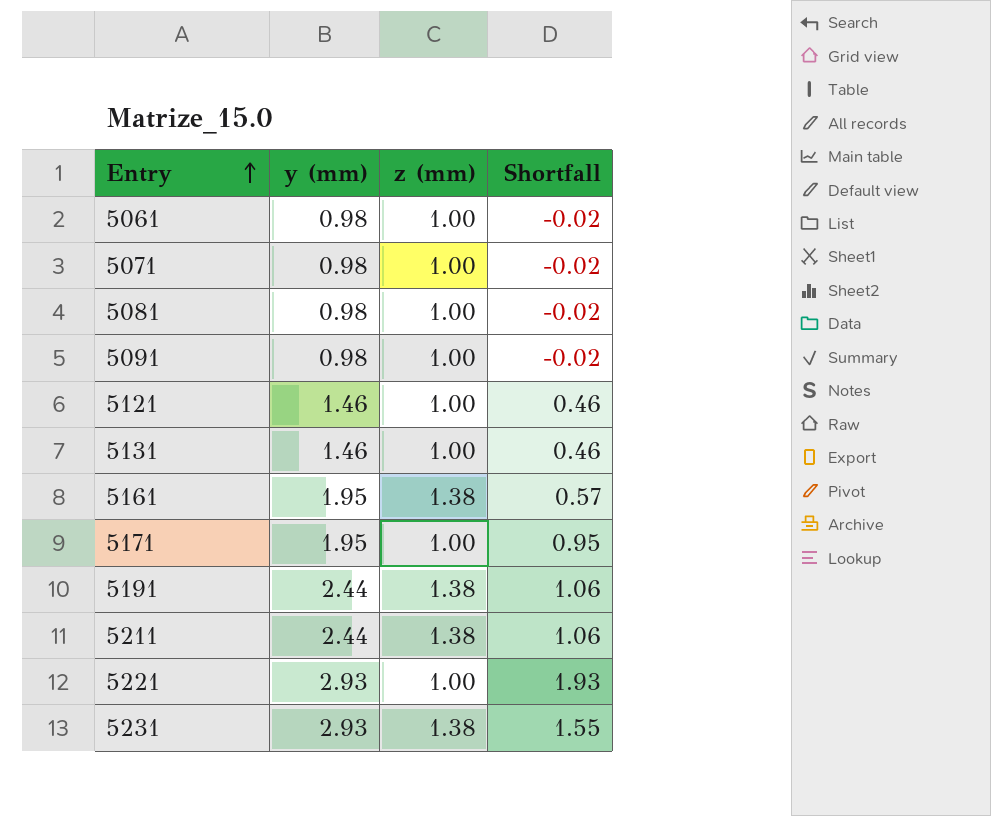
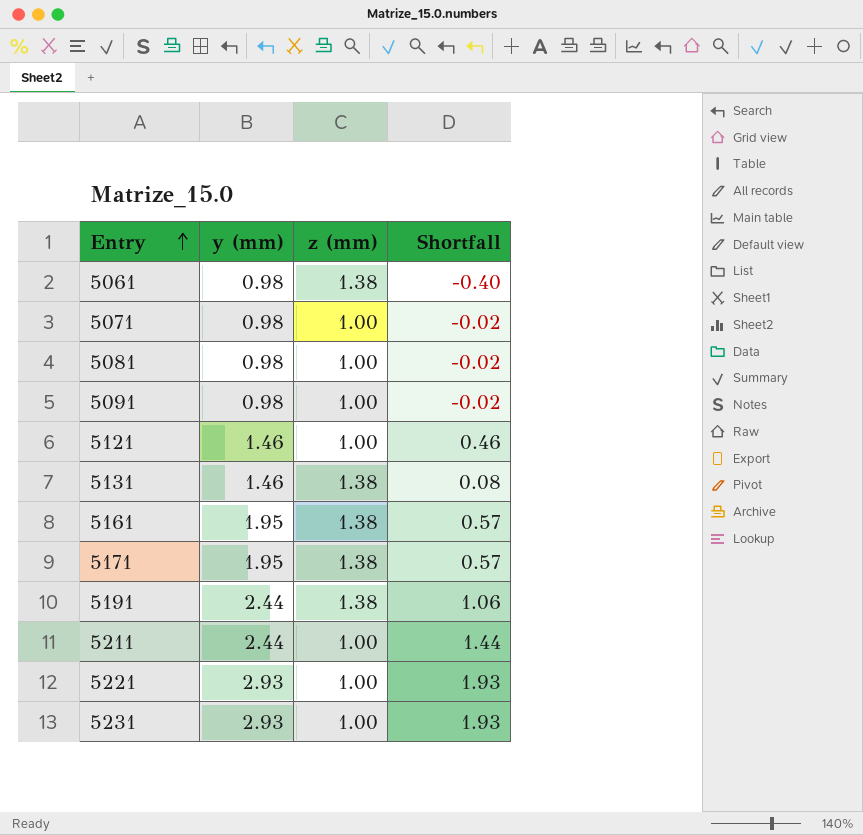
5061 | z (mm): 1.00 -> 1.38
5061 | Shortfall: -0.02 -> -0.40
5131 | z (mm): 1.00 -> 1.38
5131 | Shortfall: 0.46 -> 0.08
5171 | z (mm): 1.00 -> 1.38
5171 | Shortfall: 0.95 -> 0.57
5211 | z (mm): 1.38 -> 1.00
5211 | Shortfall: 1.06 -> 1.44
5231 | z (mm): 1.38 -> 1.00
5231 | Shortfall: 1.55 -> 1.93

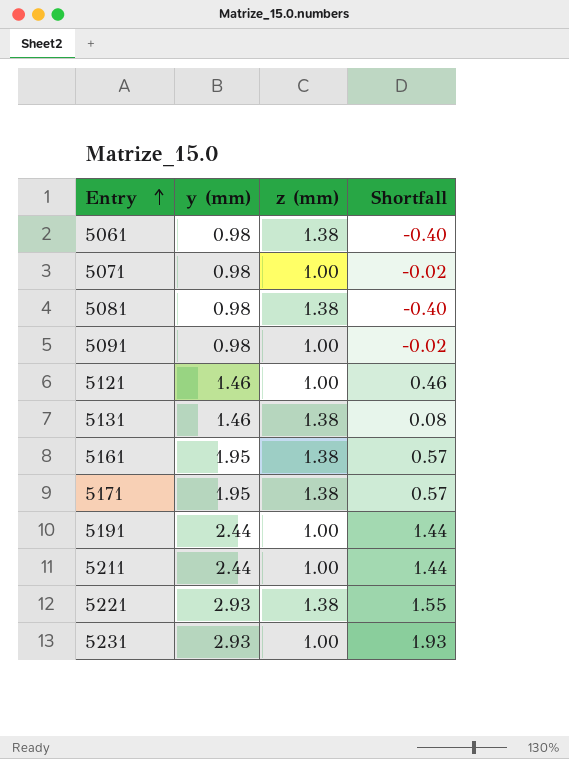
5081 | z (mm): 1.00 -> 1.38
5081 | Shortfall: -0.02 -> -0.40
5191 | z (mm): 1.38 -> 1.00
5191 | Shortfall: 1.06 -> 1.44
5221 | z (mm): 1.00 -> 1.38
5221 | Shortfall: 1.93 -> 1.55

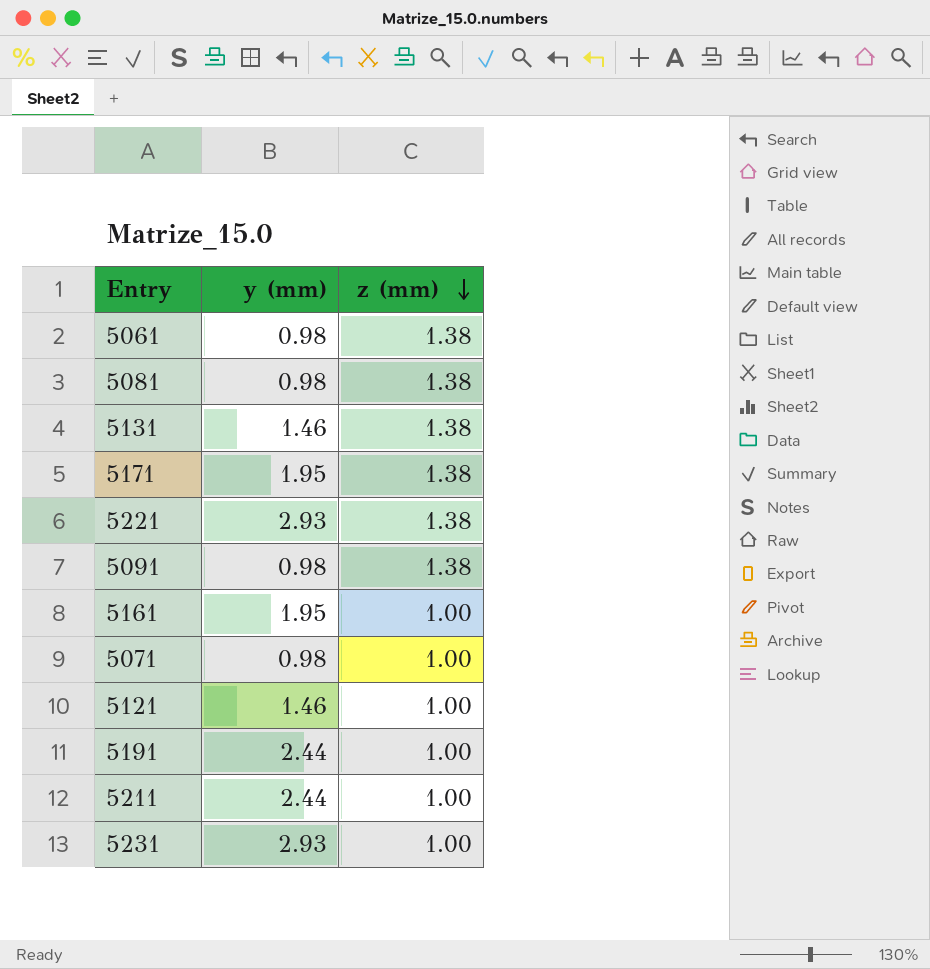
row order: Entry ascending -> z (mm) descending
column Shortfall | formula: [y (mm)] - [z (mm)] -> none
5091 | z (mm): 1.00 -> 1.38
5161 | z (mm): 1.38 -> 1.00

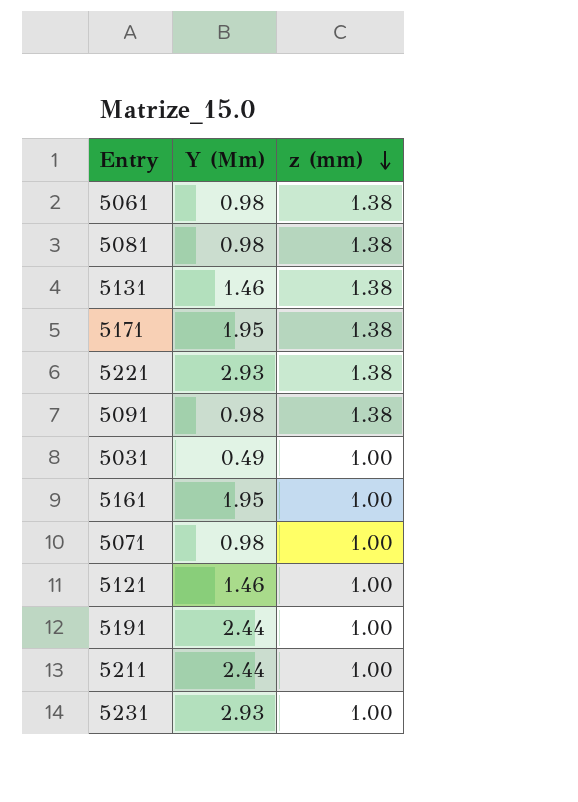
column name: y (mm) -> Y (Mm)
row 5031: none -> 0.49 | 1.00

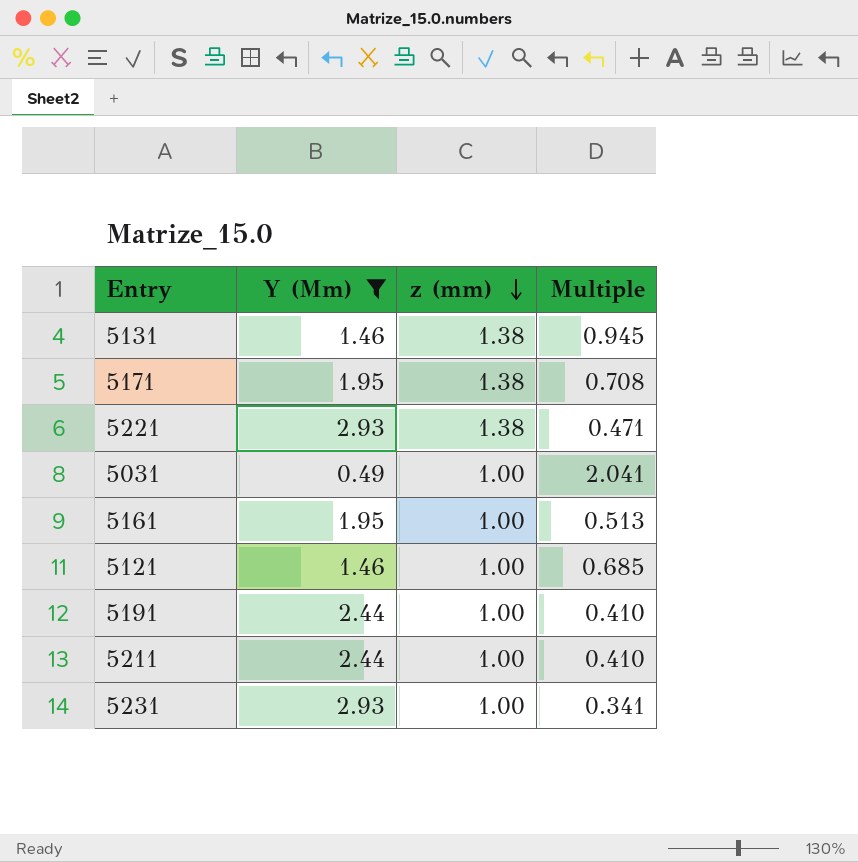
filter: none -> Y (Mm) != 0.98
column Multiple | formula: none -> [z (mm)] / [Y (Mm)]

